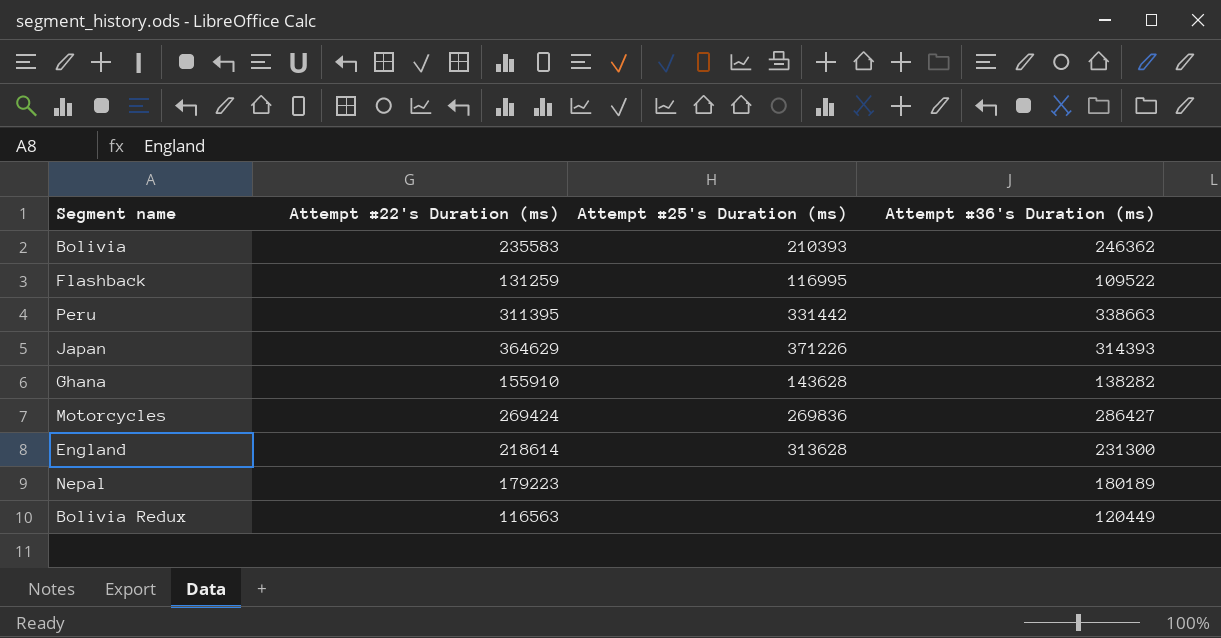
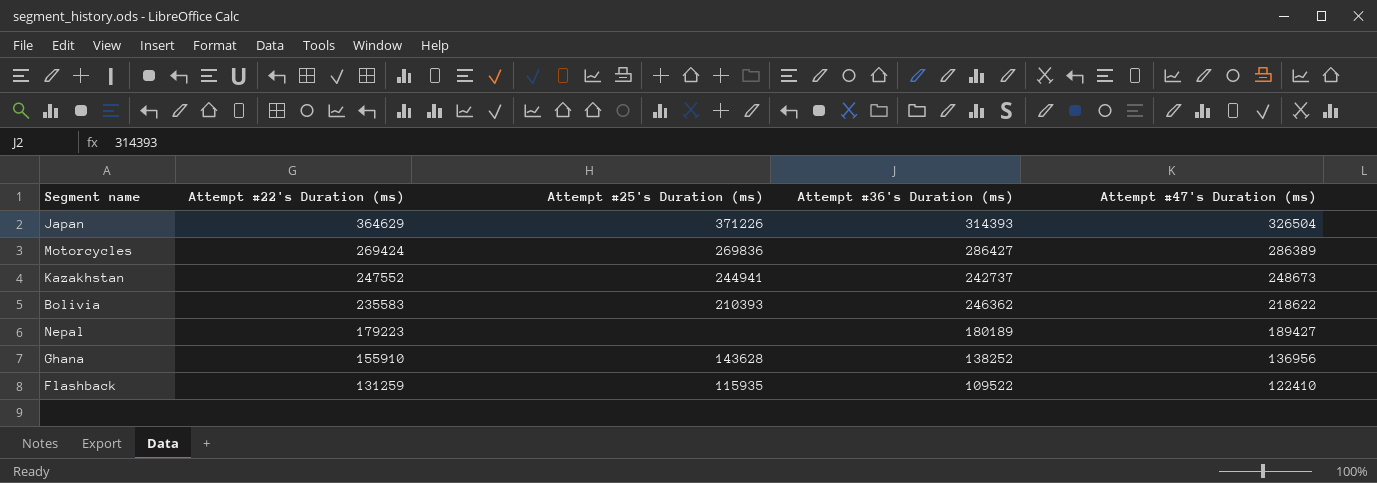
row order: none -> Attempt #22's Duration (ms) descending
column Attempt #47's Duration (ms) | position: none -> 5
row Peru: 311395 | 331442 | 338663 -> none
row England: 218614 | 313628 | 231300 -> none
row Bolivia Redux: 116563 | none | 120449 -> none
row Kazakhstan: none -> 247552 | 244941 | 242737 | 248673
Ghana | Attempt #36's Duration (ms): 138282 -> 138252
Flashback | Attempt #25's Duration (ms): 116995 -> 115935

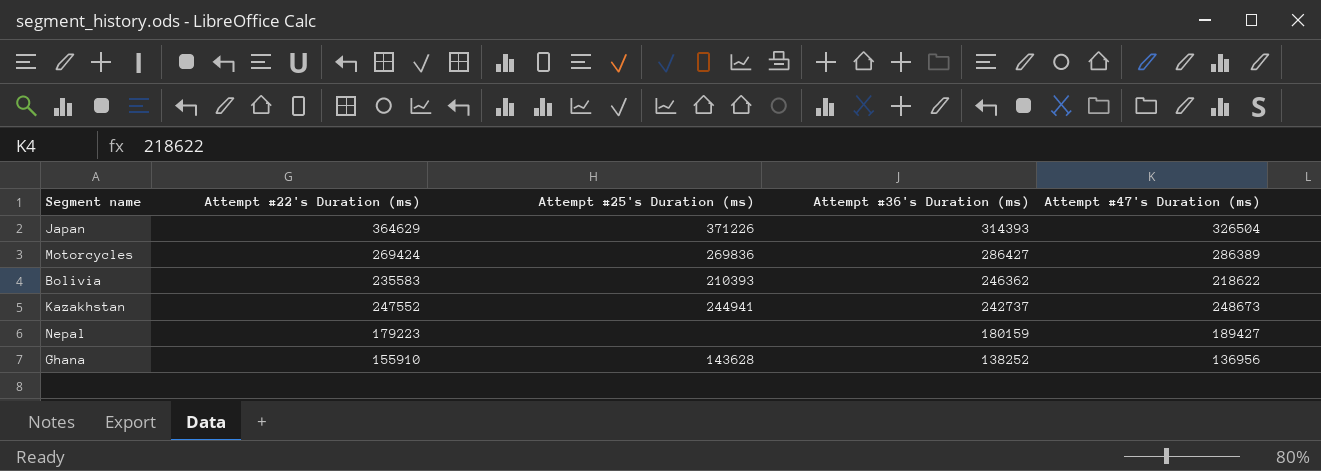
row order: Attempt #22's Duration (ms) descending -> Attempt #36's Duration (ms) descending
row Flashback: 131259 | 115935 | 109522 | 122410 -> none
Nepal | Attempt #36's Duration (ms): 180189 -> 180159

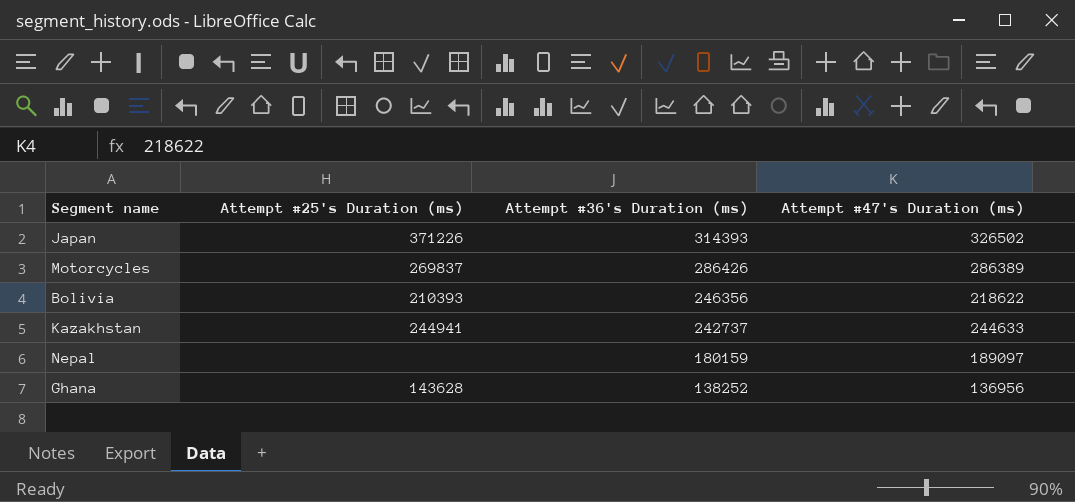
column Attempt #22's Duration (ms) | position: 2 -> none
Japan | Attempt #47's Duration (ms): 326504 -> 326502
Motorcycles | Attempt #25's Duration (ms): 269836 -> 269837
Motorcycles | Attempt #36's Duration (ms): 286427 -> 286426
Bolivia | Attempt #36's Duration (ms): 246362 -> 246356
Kazakhstan | Attempt #47's Duration (ms): 248673 -> 244633
Nepal | Attempt #47's Duration (ms): 189427 -> 189097

